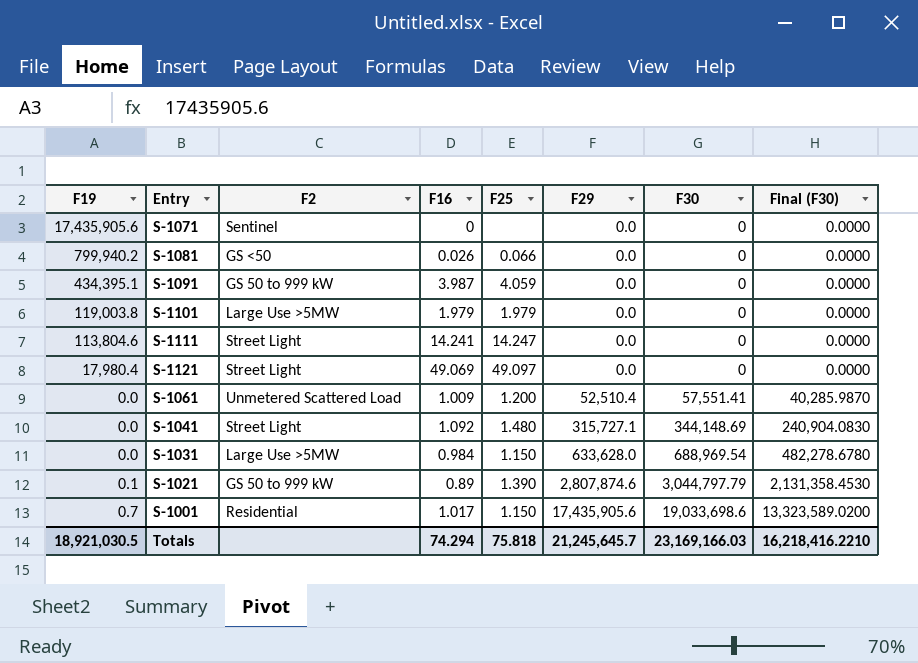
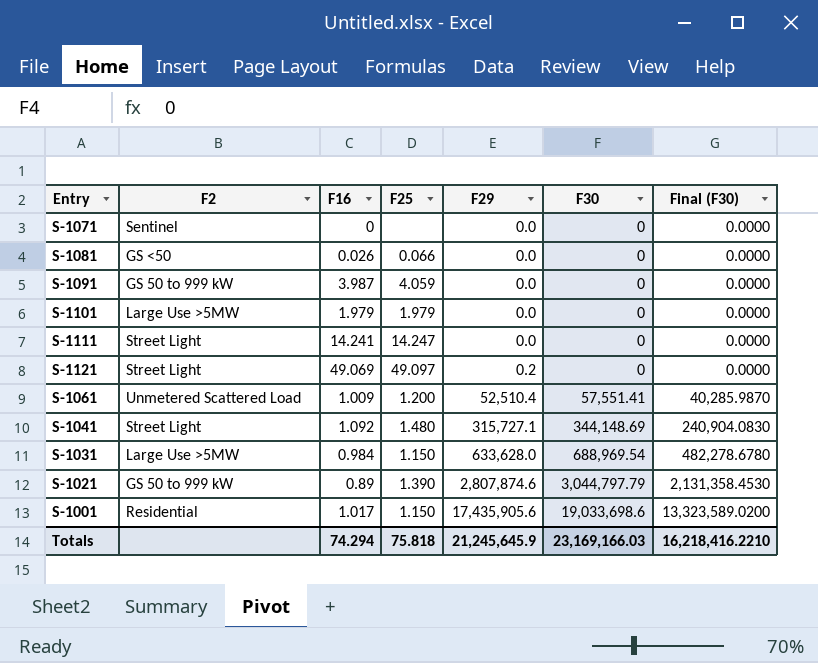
column F19 | position: 1 -> none
S-1121 | F29: 0.0 -> 0.2
Totals | F29: 21,245,645.7 -> 21,245,645.9

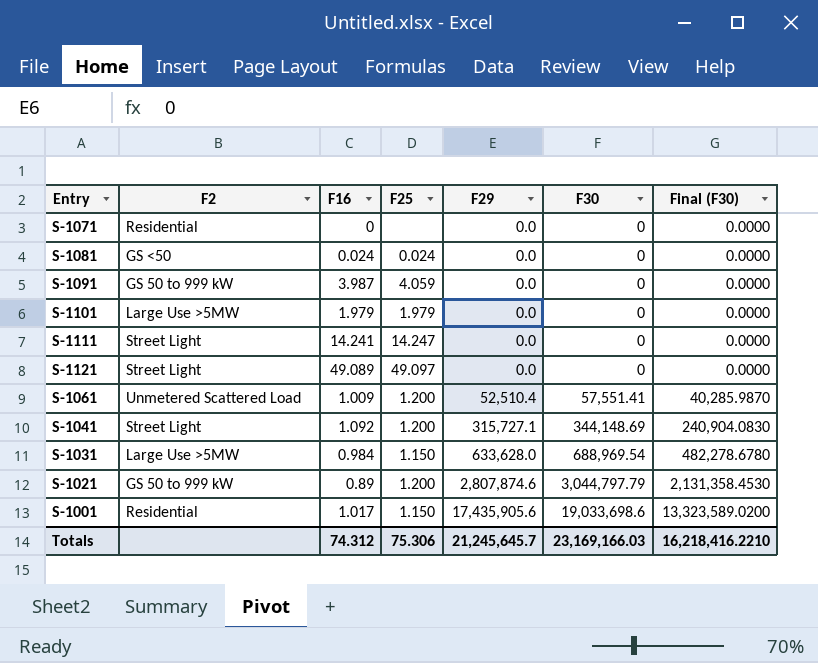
S-1071 | F2: Sentinel -> Residential
S-1081 | F16: 0.026 -> 0.024
S-1081 | F25: 0.066 -> 0.024
S-1121 | F16: 49.069 -> 49.089
S-1121 | F29: 0.2 -> 0.0
S-1041 | F25: 1.480 -> 1.200
S-1021 | F25: 1.390 -> 1.200
Totals | F16: 74.294 -> 74.312
Totals | F25: 75.818 -> 75.306
Totals | F29: 21,245,645.9 -> 21,245,645.7

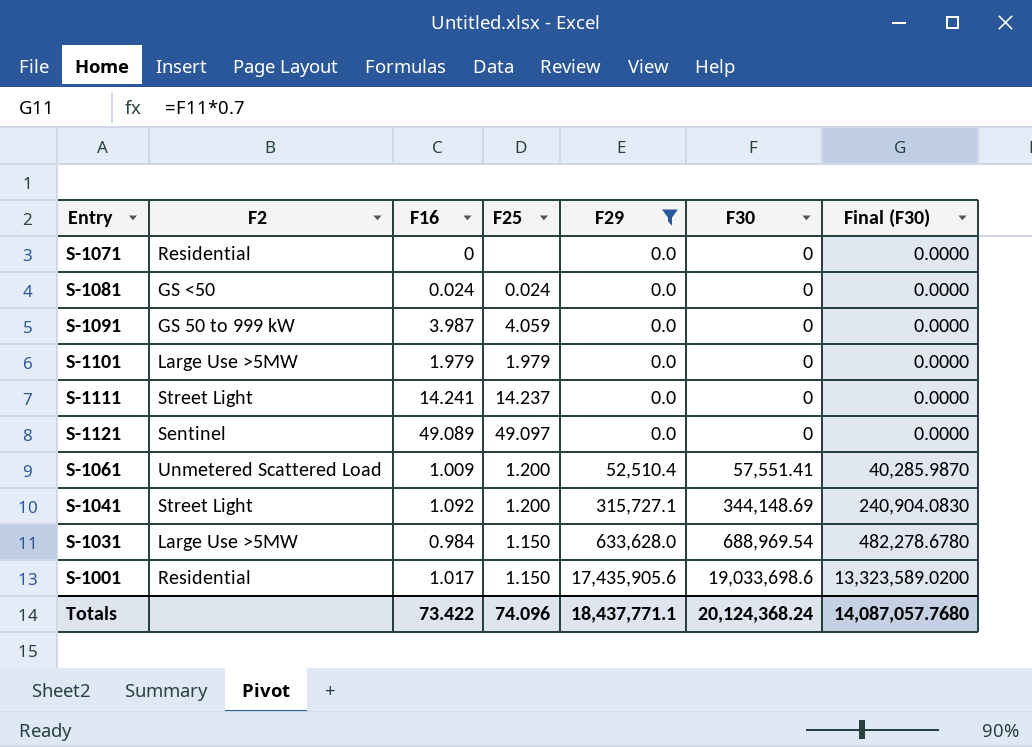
filter: none -> F29 != 2,807,874.6
S-1111 | F25: 14.247 -> 14.237
S-1121 | F2: Street Light -> Sentinel
Totals | F16: 74.312 -> 73.422
Totals | F25: 75.306 -> 74.096
Totals | F29: 21,245,645.7 -> 18,437,771.1
Totals | F30: 23,169,166.03 -> 20,124,368.24
Totals | Final (F30): 16,218,416.2210 -> 14,087,057.7680

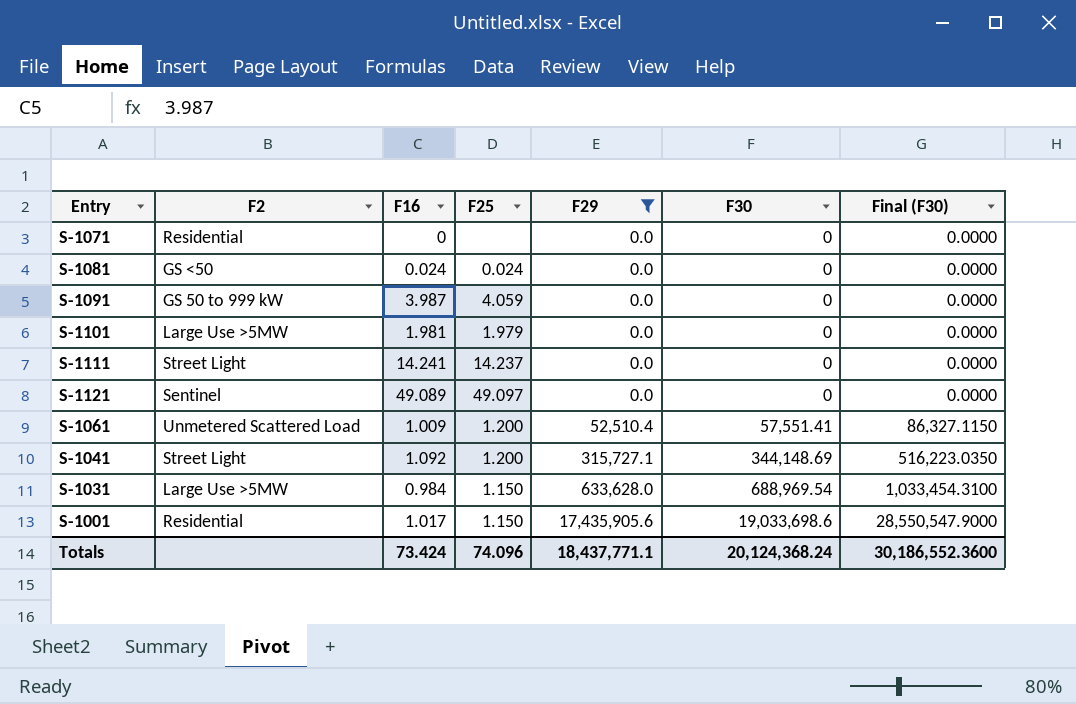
column Final (F30) | formula: [F30] * 0.7 -> [F30] * 1.5
S-1101 | F16: 1.979 -> 1.981
Totals | F16: 73.422 -> 73.424
Totals | Final (F30): 14,087,057.7680 -> 30,186,552.3600

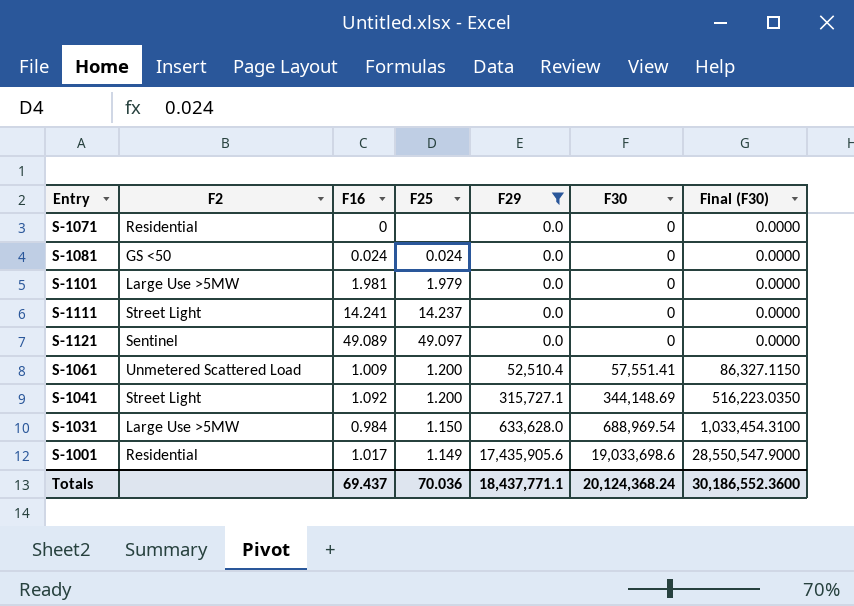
row S-1091: GS 50 to 999 kW | 3.987 | 4.059 | 0.0 | 0 | 0.0000 -> none
S-1001 | F25: 1.150 -> 1.149
Totals | F16: 73.424 -> 69.437
Totals | F25: 74.096 -> 70.036

